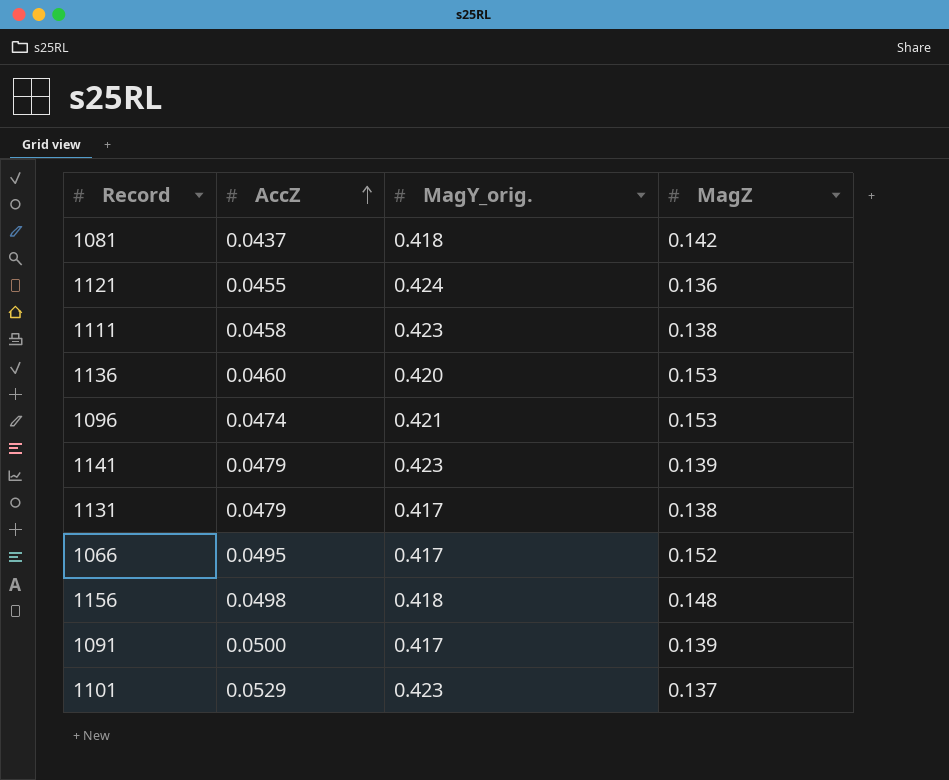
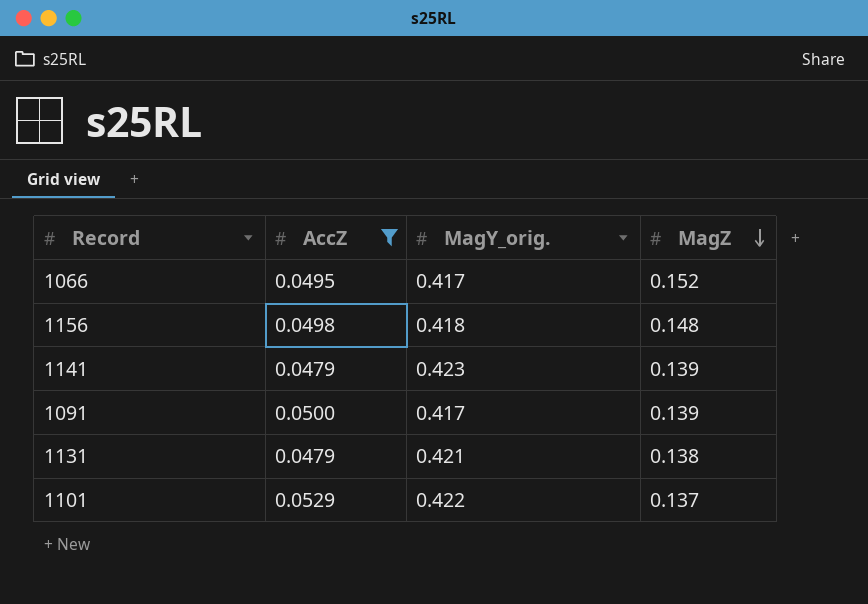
filter: none -> AccZ >= 0.0479
row order: AccZ ascending -> MagZ descending
1131 | MagY_orig.: 0.417 -> 0.421
1101 | MagY_orig.: 0.423 -> 0.422

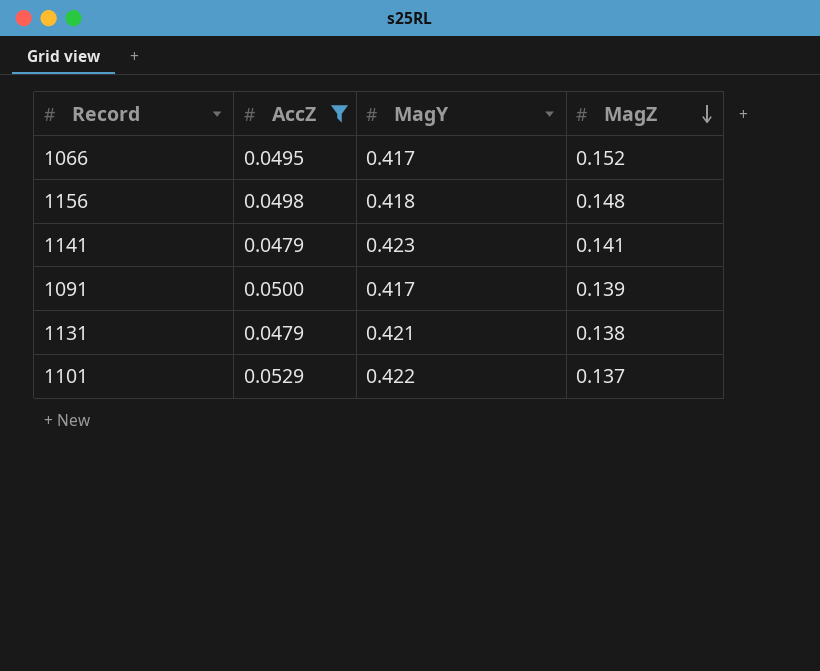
column name: MagY_orig. -> MagY
1141 | MagZ: 0.139 -> 0.141

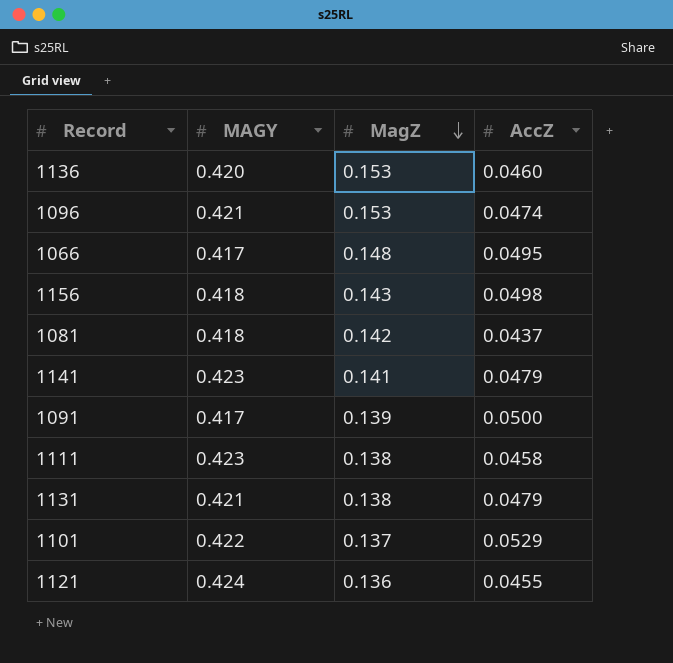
filter: AccZ >= 0.0479 -> none
column name: MagY -> MAGY
column AccZ | position: 2 -> 4
1066 | MagZ: 0.152 -> 0.148
1156 | MagZ: 0.148 -> 0.143

